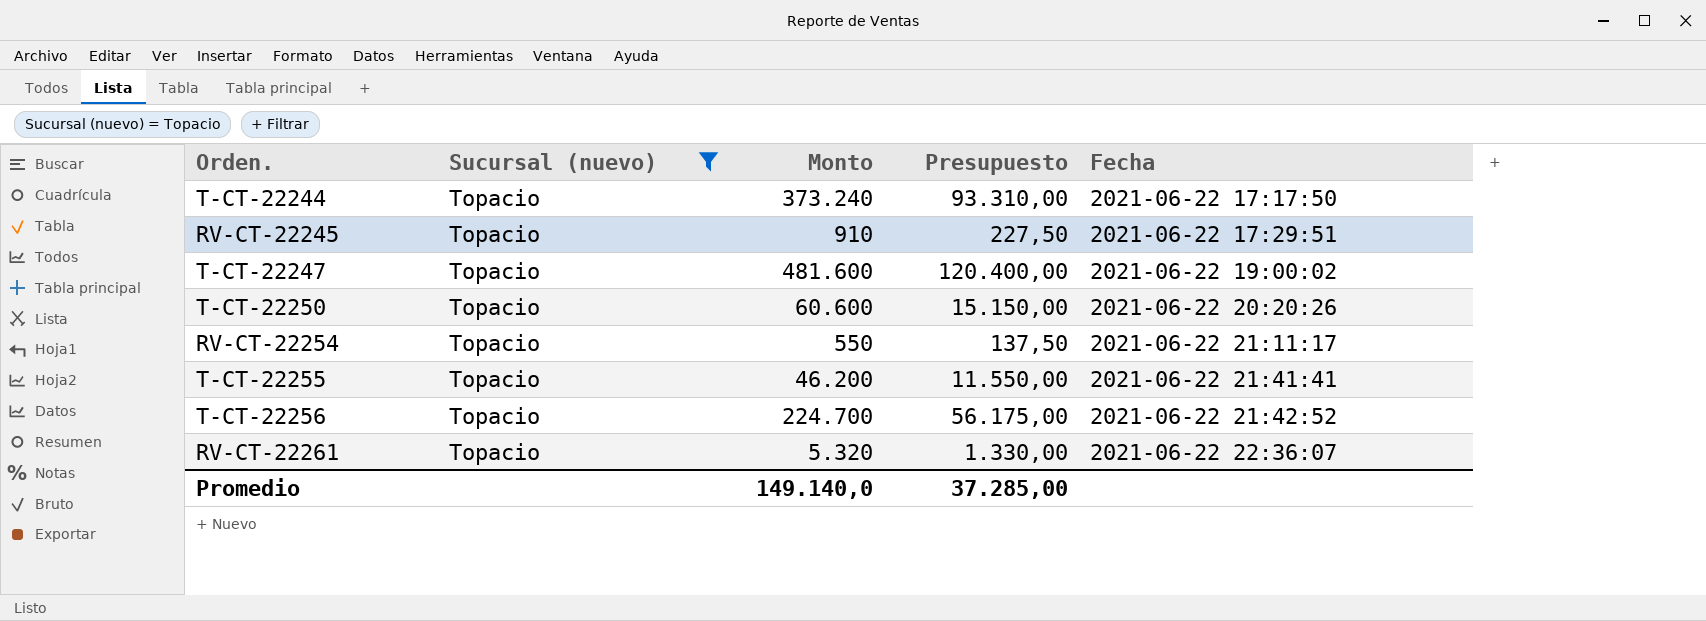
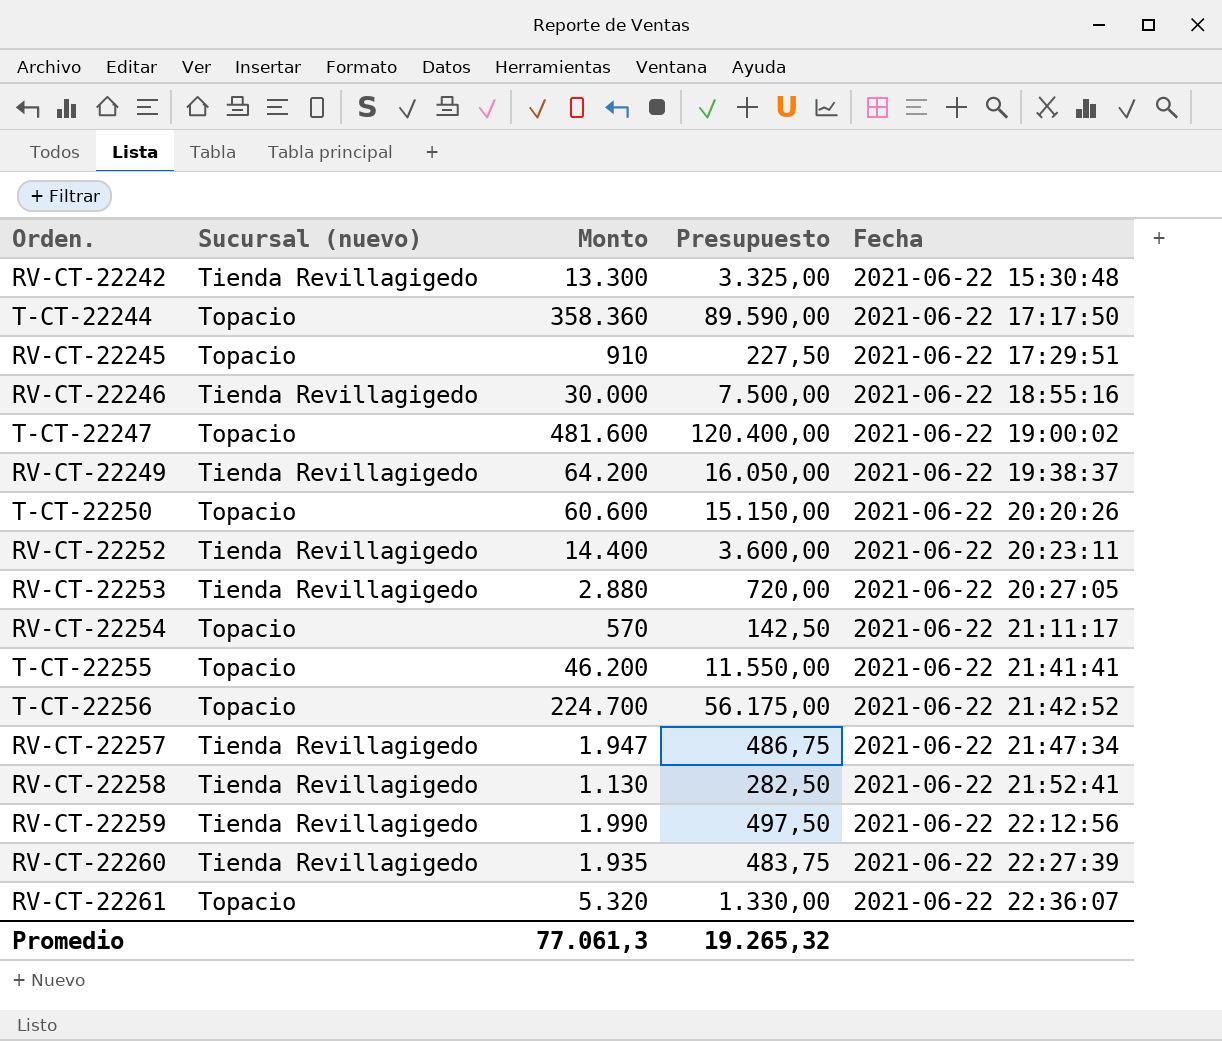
filter: Sucursal (nuevo) = Topacio -> none
T-CT-22244 | Monto: 373.240 -> 358.360
T-CT-22244 | Presupuesto: 93.310,00 -> 89.590,00
RV-CT-22254 | Monto: 550 -> 570
RV-CT-22254 | Presupuesto: 137,50 -> 142,50
Promedio | Monto: 149.140,0 -> 77.061,3
Promedio | Presupuesto: 37.285,00 -> 19.265,32

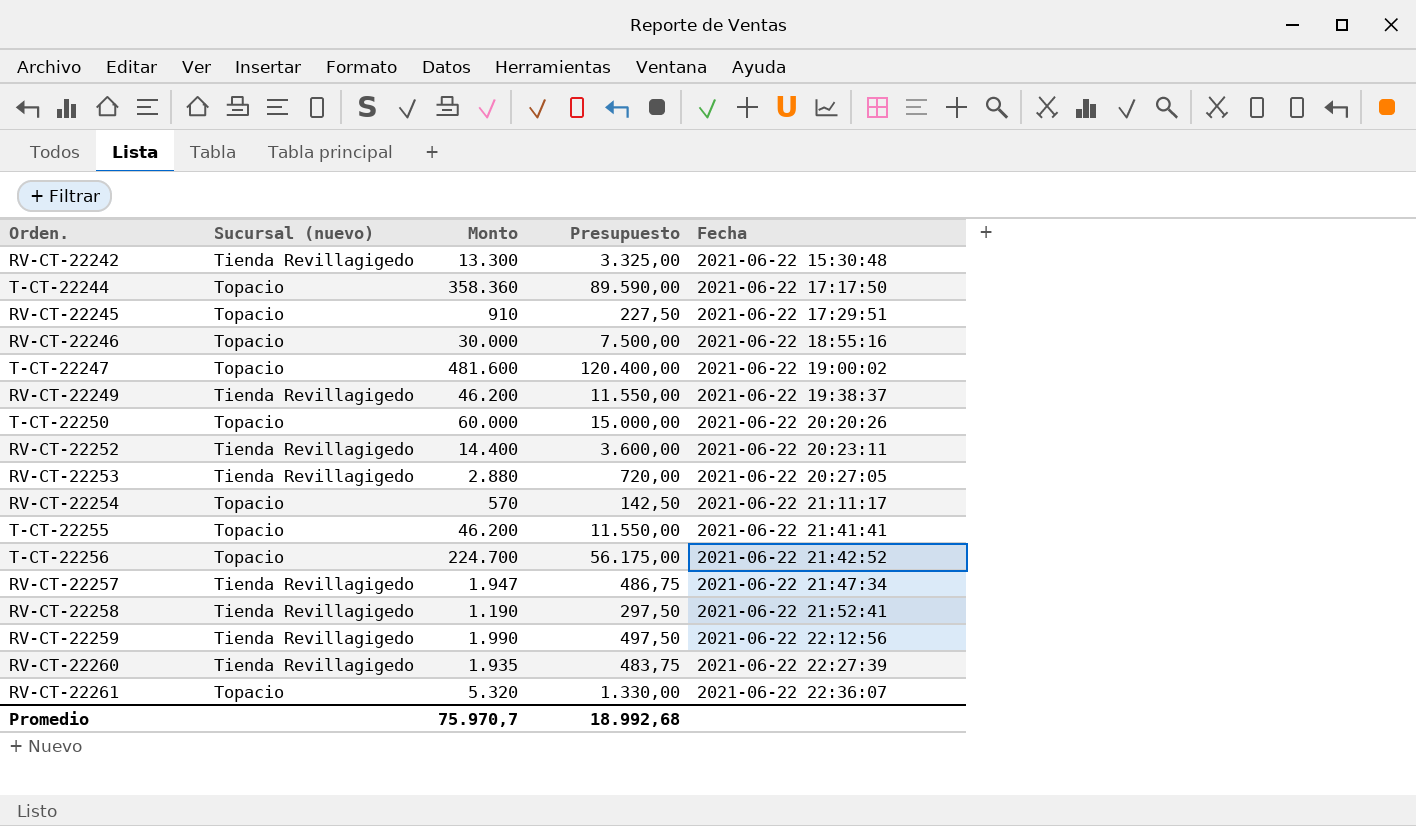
RV-CT-22246 | Sucursal (nuevo): Tienda Revillagigedo -> Topacio
RV-CT-22249 | Monto: 64.200 -> 46.200
RV-CT-22249 | Presupuesto: 16.050,00 -> 11.550,00
T-CT-22250 | Monto: 60.600 -> 60.000
T-CT-22250 | Presupuesto: 15.150,00 -> 15.000,00
RV-CT-22258 | Monto: 1.130 -> 1.190
RV-CT-22258 | Presupuesto: 282,50 -> 297,50
Promedio | Monto: 77.061,3 -> 75.970,7
Promedio | Presupuesto: 19.265,32 -> 18.992,68

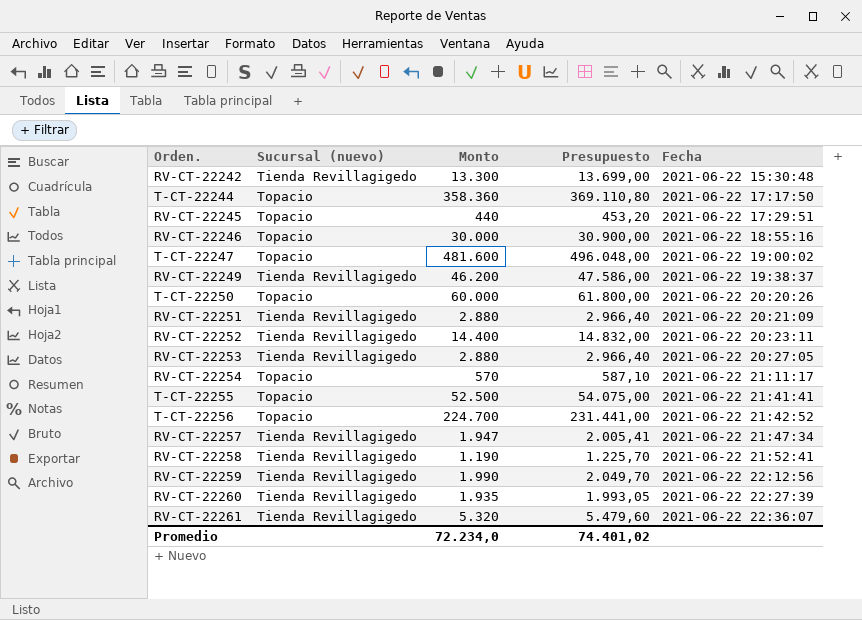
column Presupuesto | formula: [Monto] * 0,25 -> [Monto] * 1,03
RV-CT-22245 | Monto: 910 -> 440
row RV-CT-22251: none -> Tienda Revillagigedo | 2.880 | 2.966,40 | 2021-06-22 20:21:09
T-CT-22255 | Monto: 46.200 -> 52.500
RV-CT-22261 | Sucursal (nuevo): Topacio -> Tienda Revillagigedo
Promedio | Monto: 75.970,7 -> 72.234,0
Promedio | Presupuesto: 18.992,68 -> 74.401,02

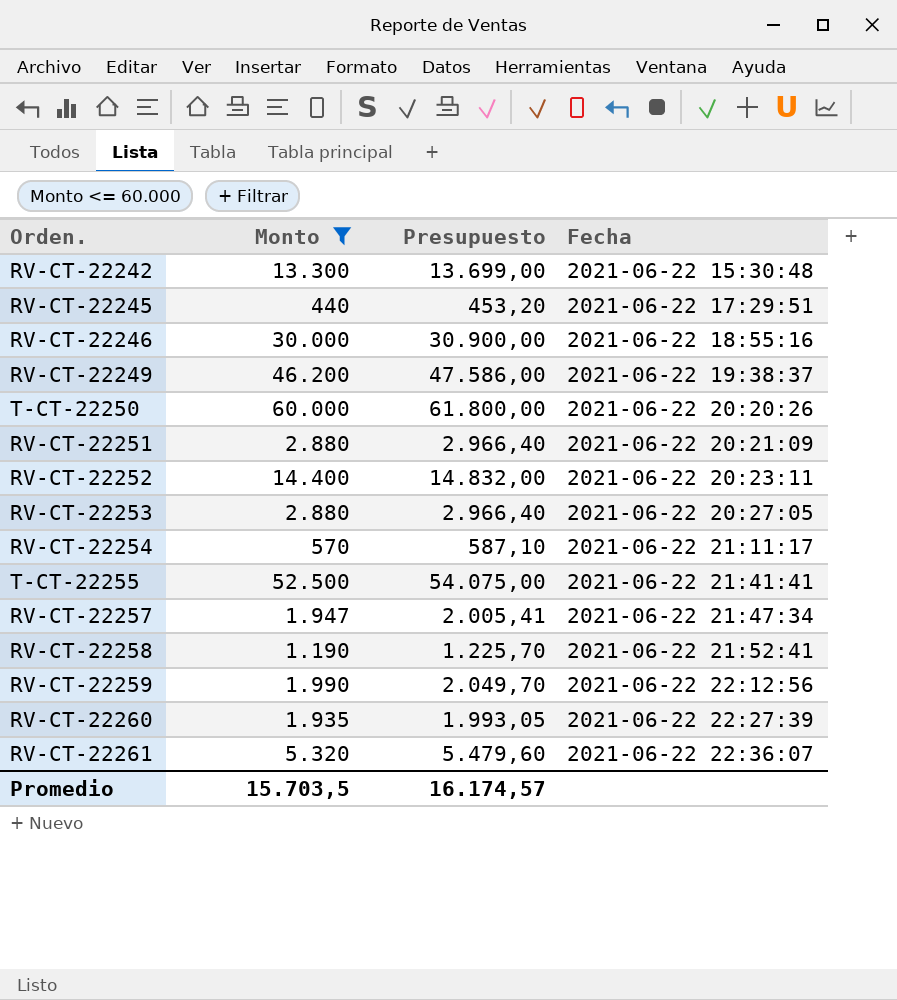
filter: none -> Monto <= 60.000
column Sucursal (nuevo) | position: 2 -> none
Promedio | Monto: 72.234,0 -> 15.703,5
Promedio | Presupuesto: 74.401,02 -> 16.174,57

